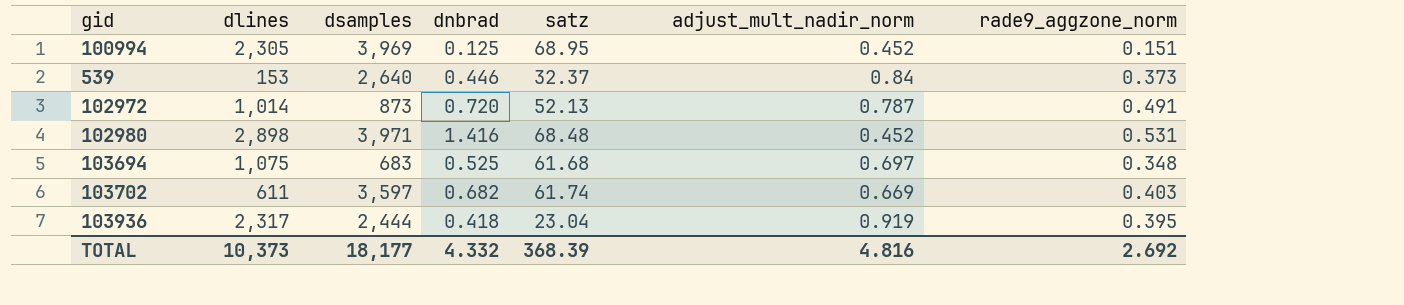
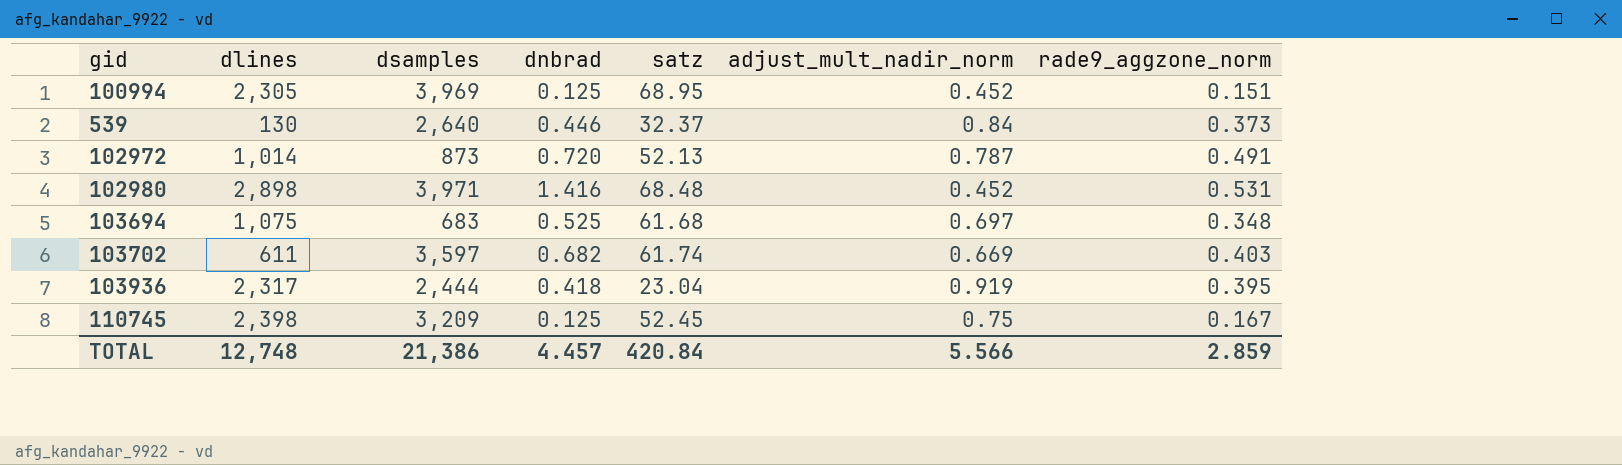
539 | dlines: 153 -> 130
row 110745: none -> 2,398 | 3,209 | 0.125 | 52.45 | 0.75 | 0.167
TOTAL | dlines: 10,373 -> 12,748
TOTAL | dsamples: 18,177 -> 21,386
TOTAL | dnbrad: 4.332 -> 4.457
TOTAL | satz: 368.39 -> 420.84
TOTAL | adjust_mult_nadir_norm: 4.816 -> 5.566
TOTAL | rade9_aggzone_norm: 2.692 -> 2.859

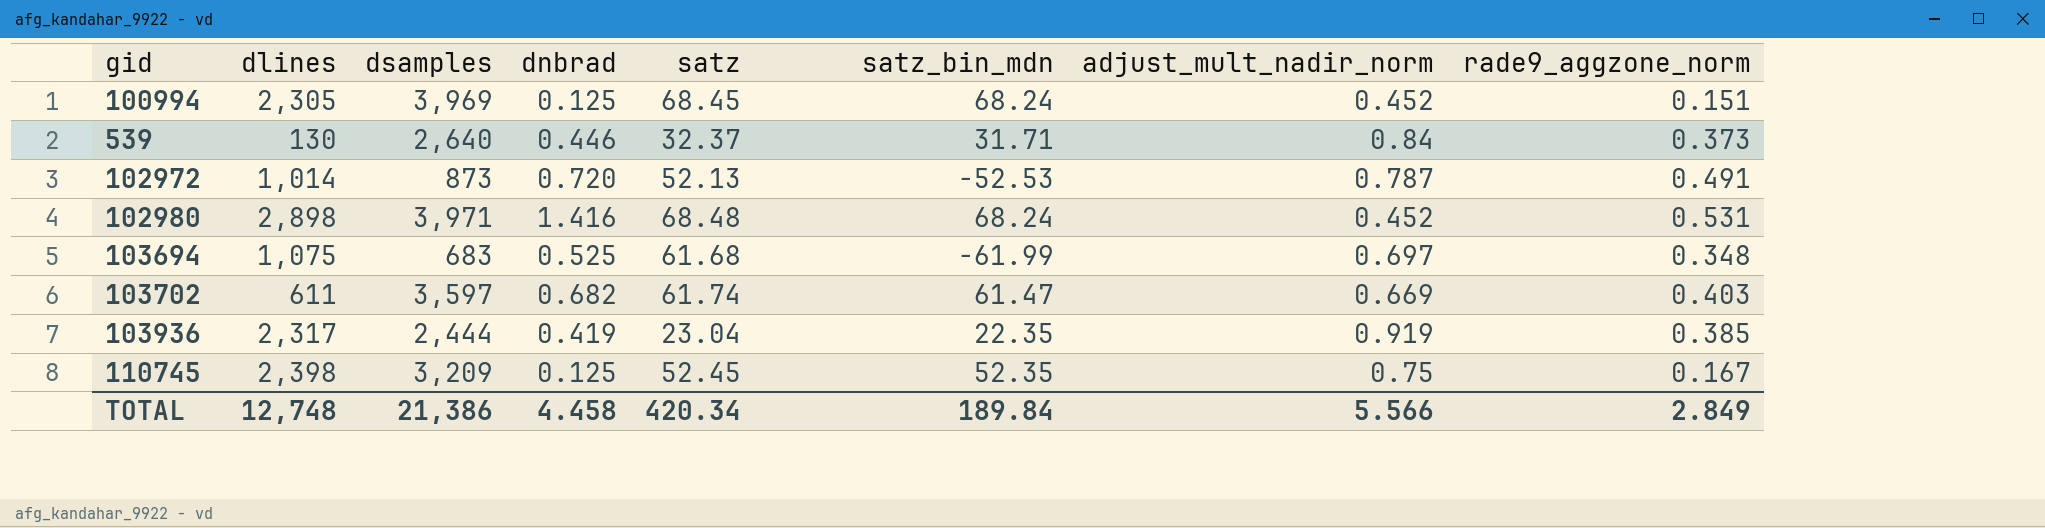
column satz_bin_mdn | position: none -> 6
100994 | satz: 68.95 -> 68.45
103936 | dnbrad: 0.418 -> 0.419
103936 | rade9_aggzone_norm: 0.395 -> 0.385
TOTAL | dnbrad: 4.457 -> 4.458
TOTAL | satz: 420.84 -> 420.34
TOTAL | rade9_aggzone_norm: 2.859 -> 2.849

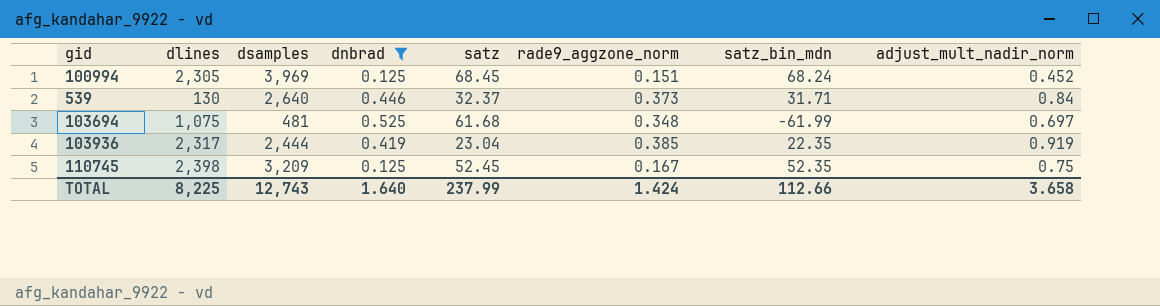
filter: none -> dnbrad <= 0.525
column rade9_aggzone_norm | position: 8 -> 6
103694 | dsamples: 683 -> 481
TOTAL | dlines: 12,748 -> 8,225
TOTAL | dsamples: 21,386 -> 12,743
TOTAL | dnbrad: 4.458 -> 1.640
TOTAL | satz: 420.34 -> 237.99
TOTAL | rade9_aggzone_norm: 2.849 -> 1.424
TOTAL | satz_bin_mdn: 189.84 -> 112.66
TOTAL | adjust_mult_nadir_norm: 5.566 -> 3.658

